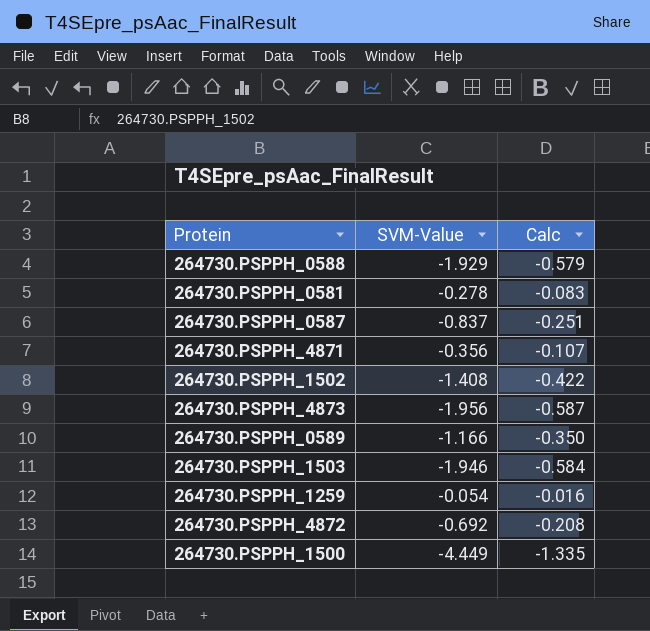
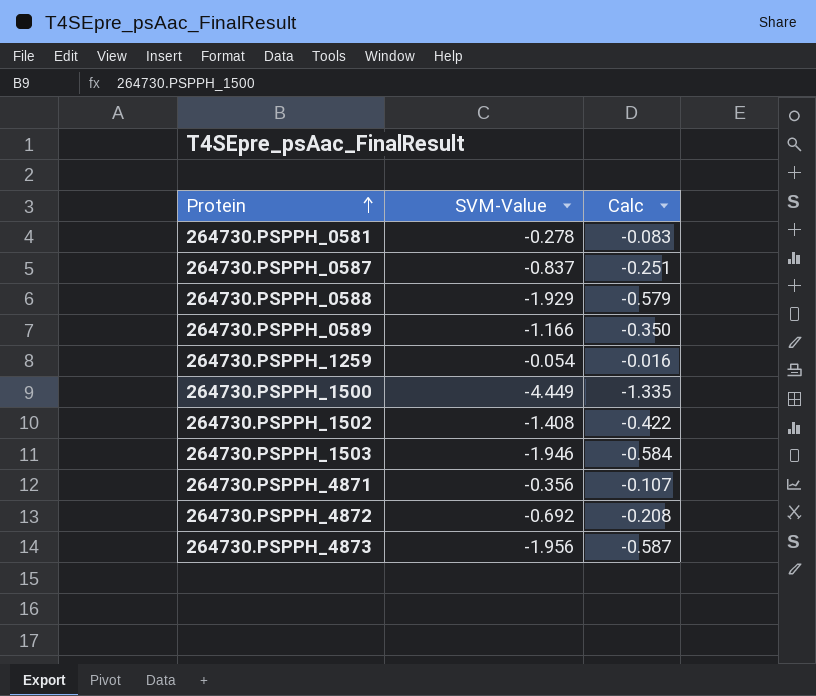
row order: none -> Protein ascending

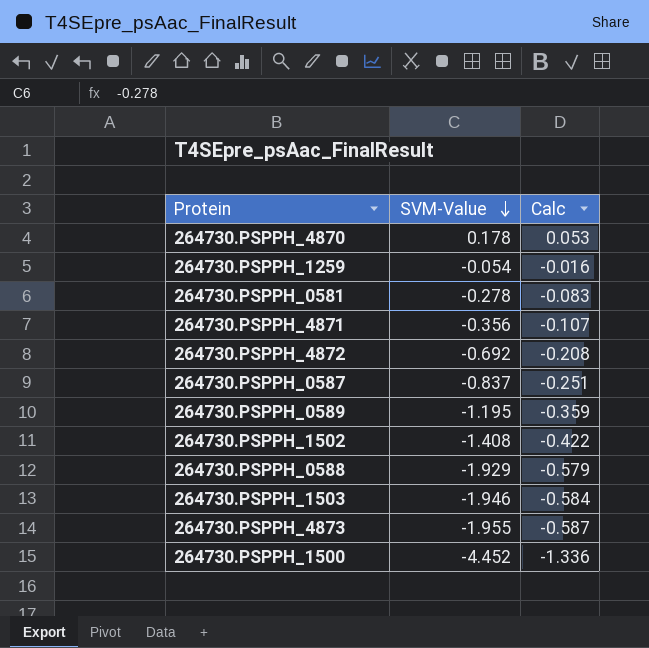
row order: Protein ascending -> SVM-Value descending
row 264730.PSPPH_4870: none -> 0.178 | 0.053
264730.PSPPH_0589 | SVM-Value: -1.166 -> -1.195
264730.PSPPH_0589 | Calc: -0.350 -> -0.359
264730.PSPPH_4873 | SVM-Value: -1.956 -> -1.955
264730.PSPPH_1500 | SVM-Value: -4.449 -> -4.452
264730.PSPPH_1500 | Calc: -1.335 -> -1.336

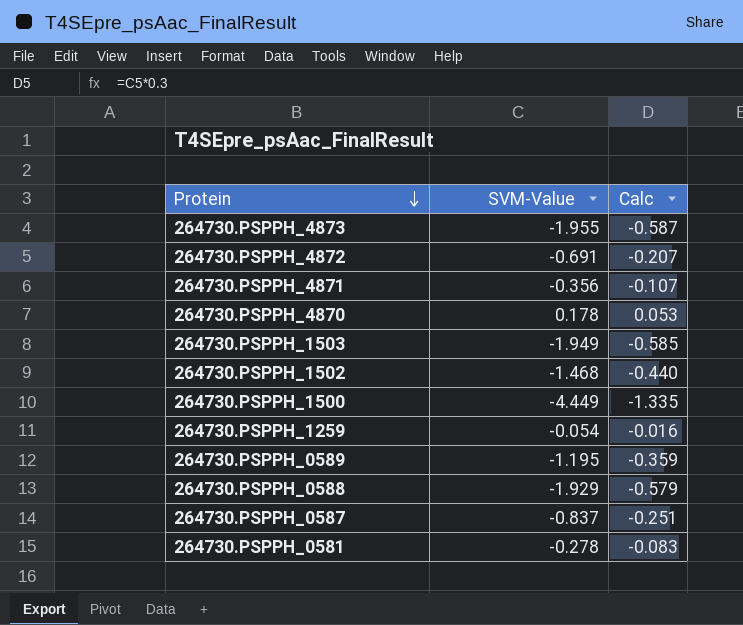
row order: SVM-Value descending -> Protein descending
264730.PSPPH_4872 | SVM-Value: -0.692 -> -0.691
264730.PSPPH_4872 | Calc: -0.208 -> -0.207
264730.PSPPH_1503 | SVM-Value: -1.946 -> -1.949
264730.PSPPH_1503 | Calc: -0.584 -> -0.585
264730.PSPPH_1502 | SVM-Value: -1.408 -> -1.468
264730.PSPPH_1502 | Calc: -0.422 -> -0.440
264730.PSPPH_1500 | SVM-Value: -4.452 -> -4.449
264730.PSPPH_1500 | Calc: -1.336 -> -1.335

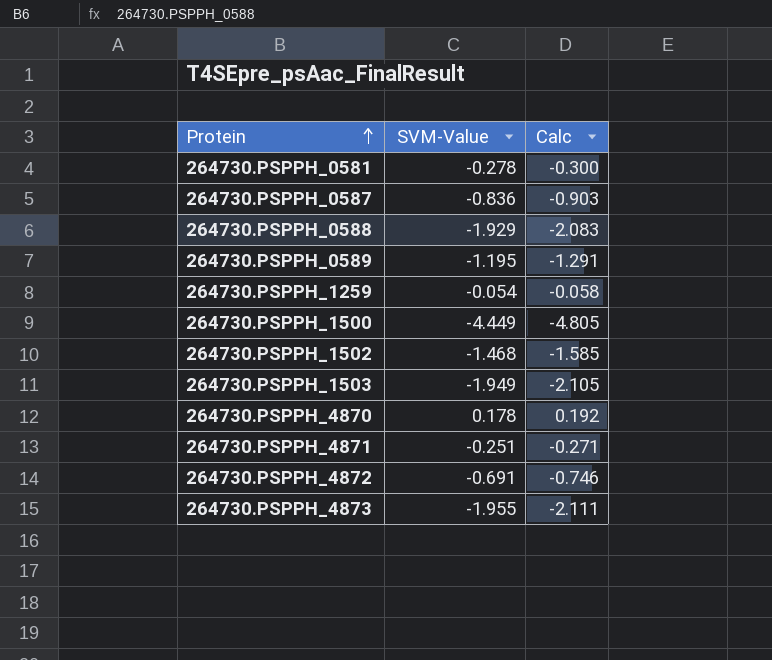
row order: Protein descending -> Protein ascending
column Calc | formula: [SVM-Value] * 0.3 -> [SVM-Value] * 1.08
264730.PSPPH_0587 | SVM-Value: -0.837 -> -0.836
264730.PSPPH_4871 | SVM-Value: -0.356 -> -0.251

